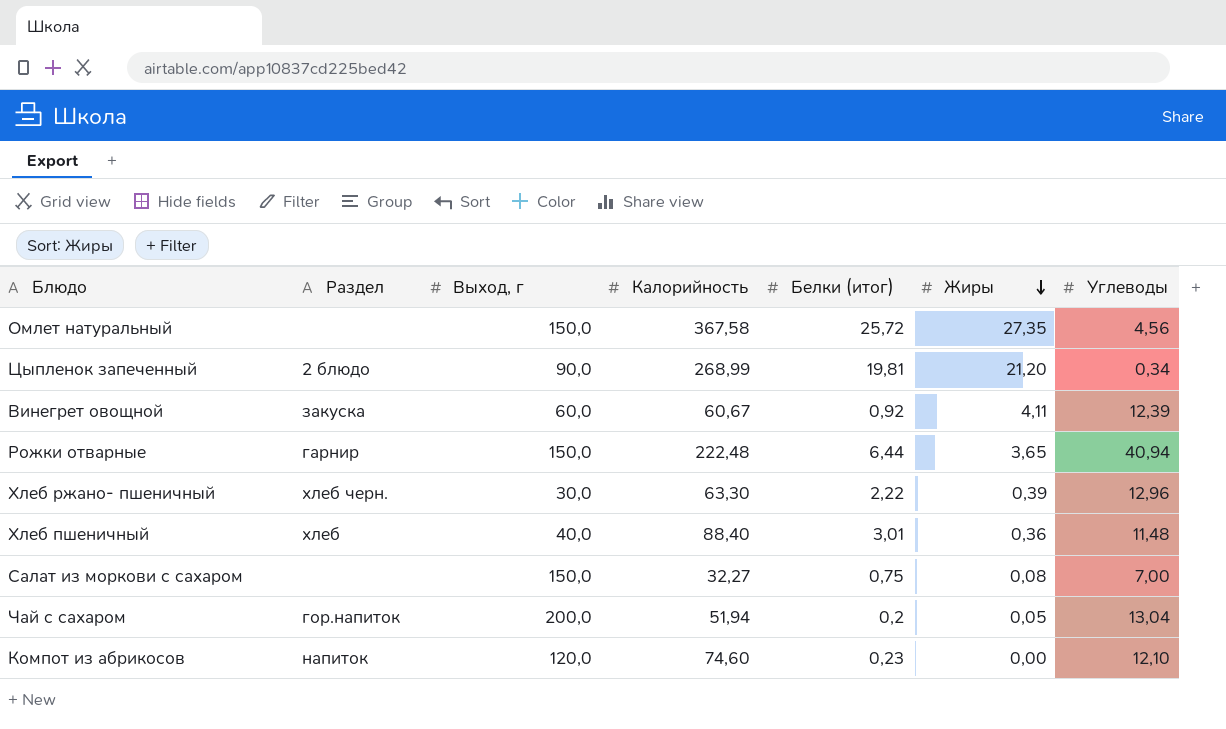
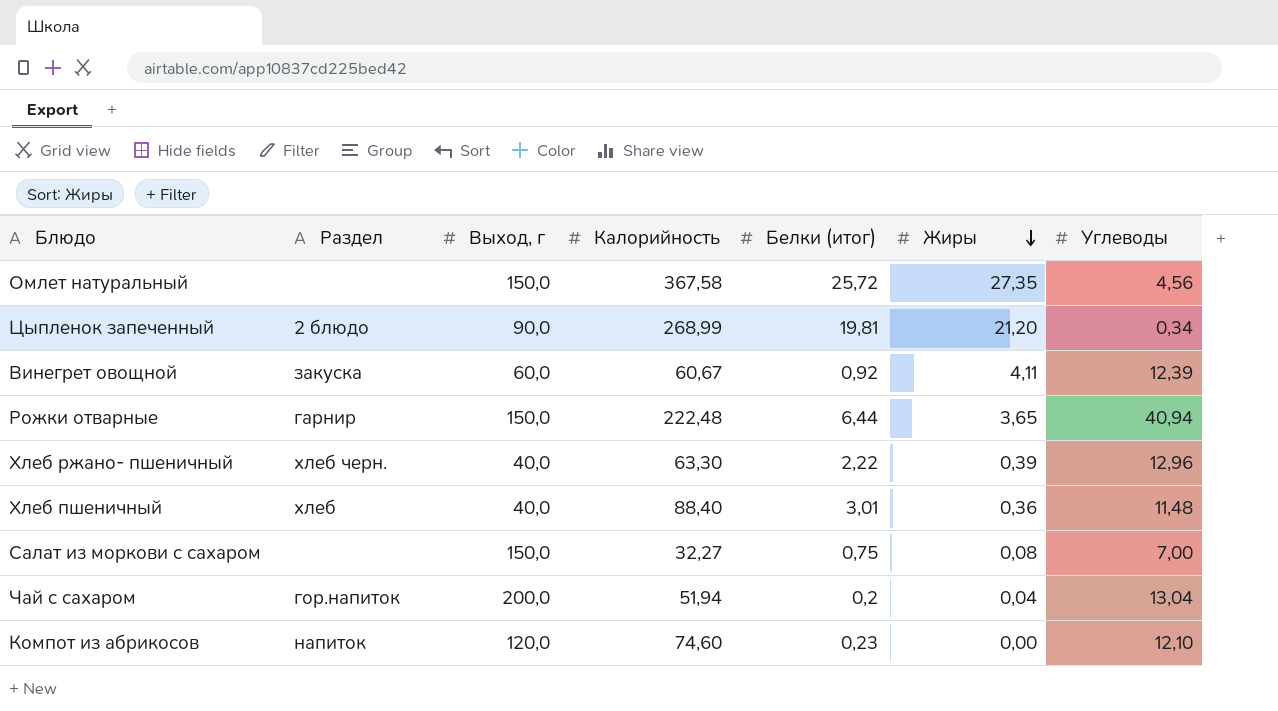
Хлеб ржано- пшеничный | Выход, г: 30,0 -> 40,0
Чай с сахаром | Жиры: 0,05 -> 0,04

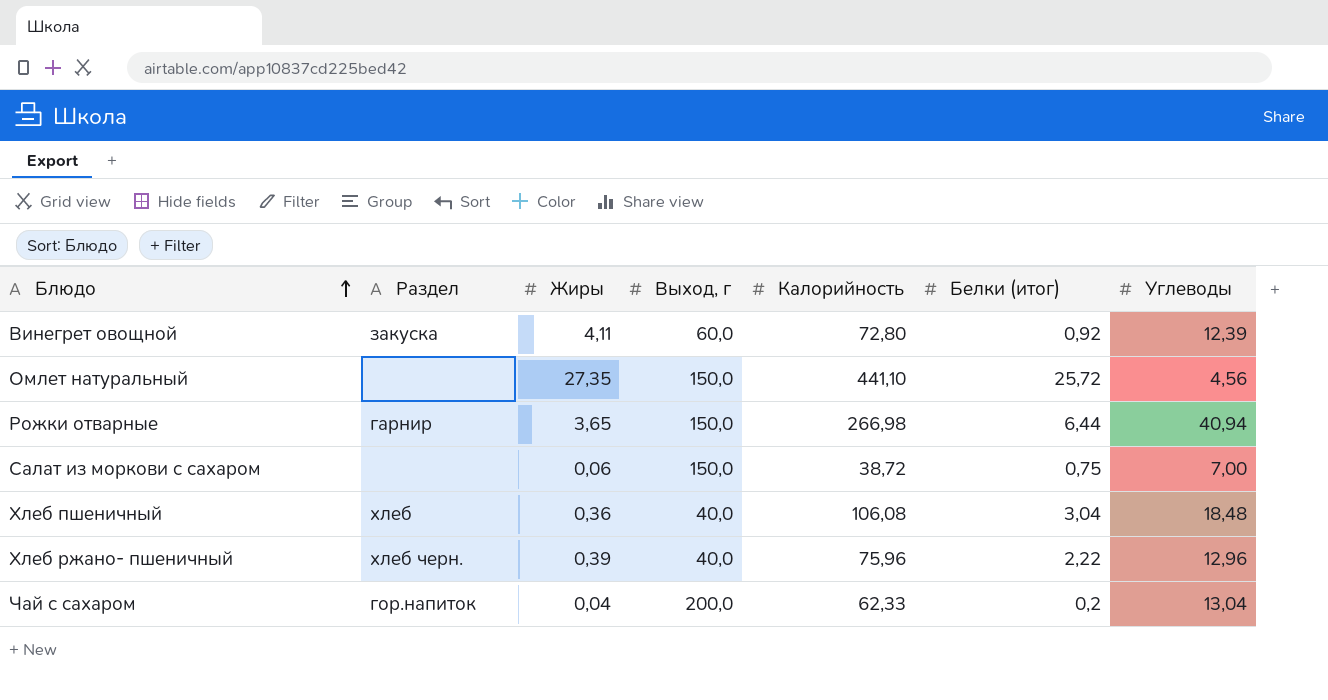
row order: Жиры descending -> Блюдо ascending
column Жиры | position: 6 -> 3
row Цыпленок запеченный: 2 блюдо | 90,0 | 268,99 | 19,81 | 21,20 | 0,34 -> none
row Компот из абрикосов: напиток | 120,0 | 74,60 | 0,23 | 0,00 | 12,10 -> none
Винегрет овощной | Калорийность: 60,67 -> 72,80
Омлет натуральный | Калорийность: 367,58 -> 441,10
Рожки отварные | Калорийность: 222,48 -> 266,98
Салат из моркови с сахаром | Жиры: 0,08 -> 0,06
Салат из моркови с сахаром | Калорийность: 32,27 -> 38,72
Хлеб пшеничный | Калорийность: 88,40 -> 106,08
Хлеб пшеничный | Белки (итог): 3,01 -> 3,04
Хлеб пшеничный | Углеводы: 11,48 -> 18,48
Хлеб ржано- пшеничный | Калорийность: 63,30 -> 75,96
Чай с сахаром | Калорийность: 51,94 -> 62,33

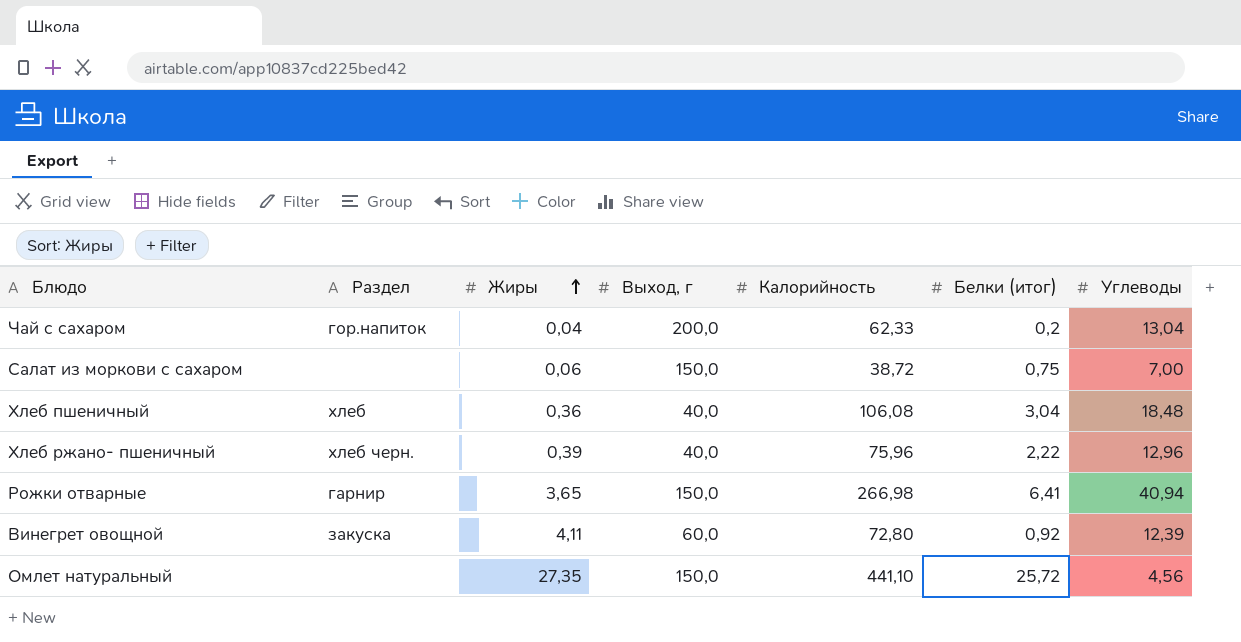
row order: Блюдо ascending -> Жиры ascending
Рожки отварные | Белки (итог): 6,44 -> 6,41

